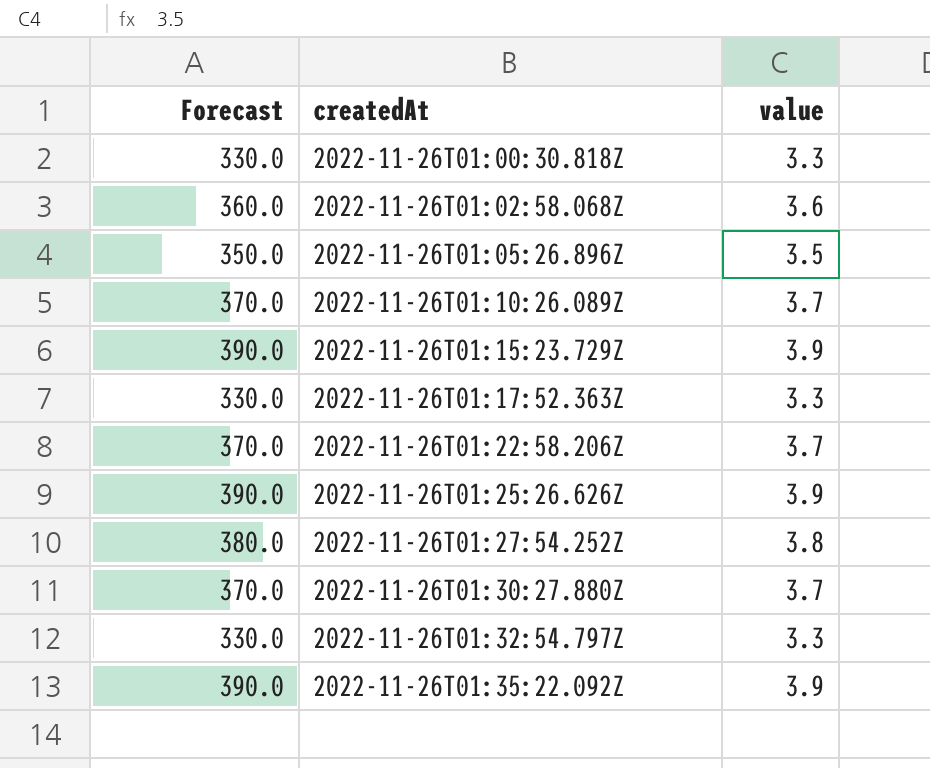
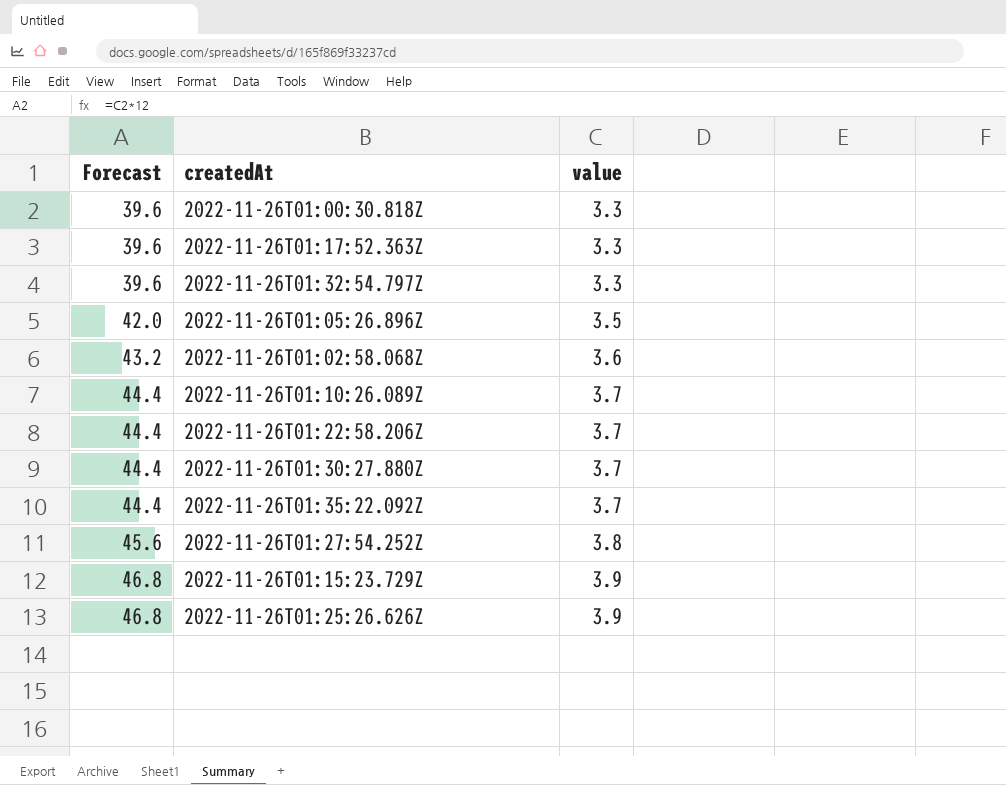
row order: createdAt ascending -> Forecast ascending
column Forecast | formula: [value] * 100 -> [value] * 12
2022-11-26T01:35:22.092Z | value: 3.9 -> 3.7

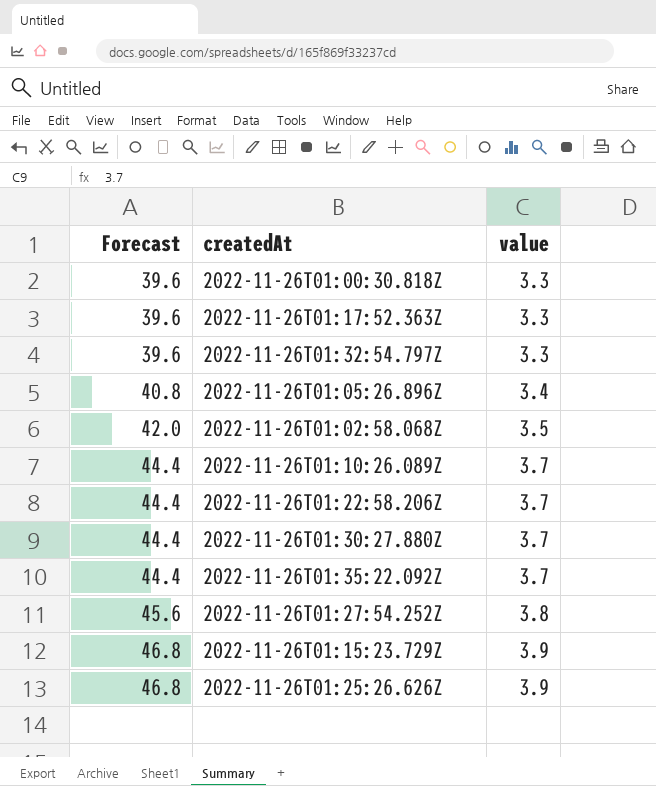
2022-11-26T01:05:26.896Z | Forecast: 42.0 -> 40.8
2022-11-26T01:05:26.896Z | value: 3.5 -> 3.4
2022-11-26T01:02:58.068Z | Forecast: 43.2 -> 42.0
2022-11-26T01:02:58.068Z | value: 3.6 -> 3.5

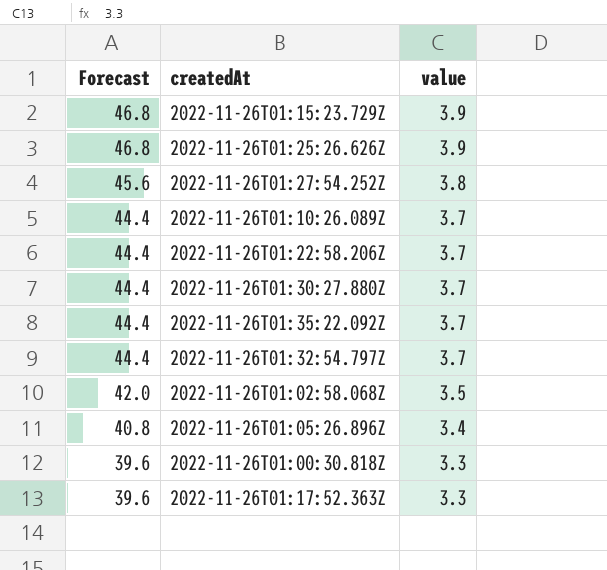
row order: Forecast ascending -> Forecast descending
2022-11-26T01:32:54.797Z | Forecast: 39.6 -> 44.4
2022-11-26T01:32:54.797Z | value: 3.3 -> 3.7

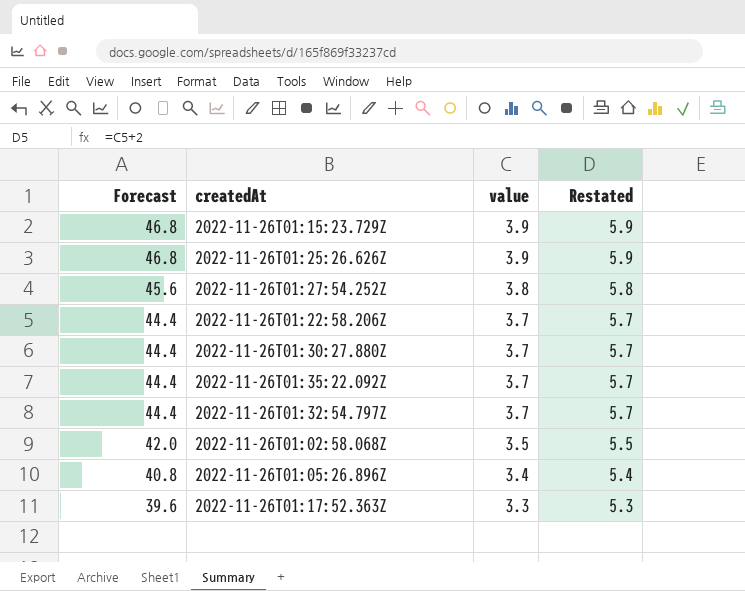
column Restated | formula: none -> [value] + 2
row 2022-11-26T01:10:26.089Z: 44.4 | 3.7 -> none
row 2022-11-26T01:00:30.818Z: 39.6 | 3.3 -> none

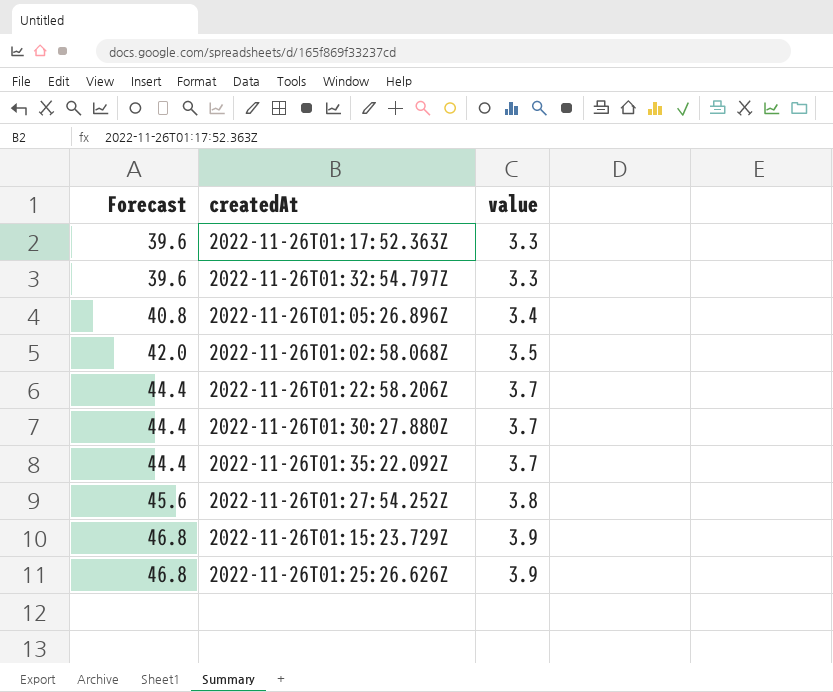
row order: Forecast descending -> Forecast ascending
column Restated | formula: [value] + 2 -> none
2022-11-26T01:32:54.797Z | Forecast: 44.4 -> 39.6
2022-11-26T01:32:54.797Z | value: 3.7 -> 3.3

